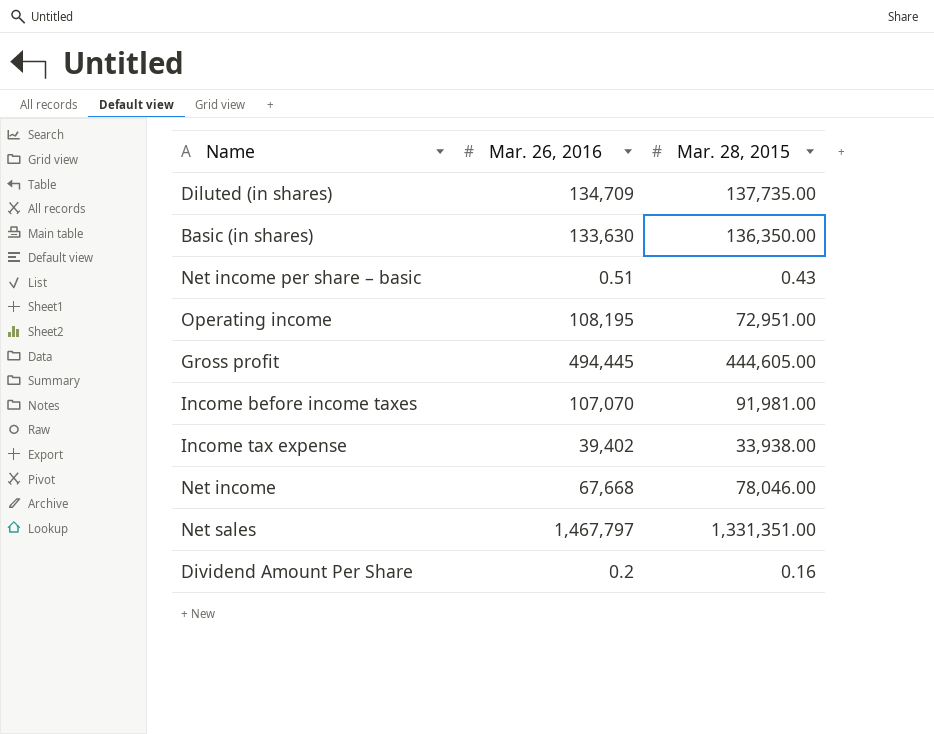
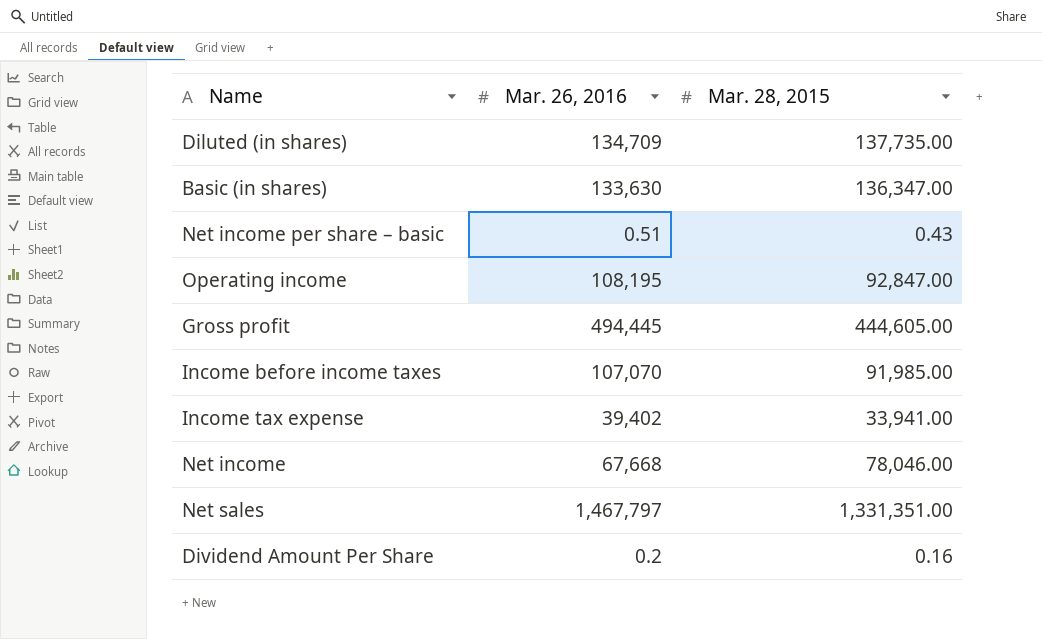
Basic (in shares) | Mar. 28, 2015: 136,350.00 -> 136,347.00
Operating income | Mar. 28, 2015: 72,951.00 -> 92,847.00
Income before income taxes | Mar. 28, 2015: 91,981.00 -> 91,985.00
Income tax expense | Mar. 28, 2015: 33,938.00 -> 33,941.00

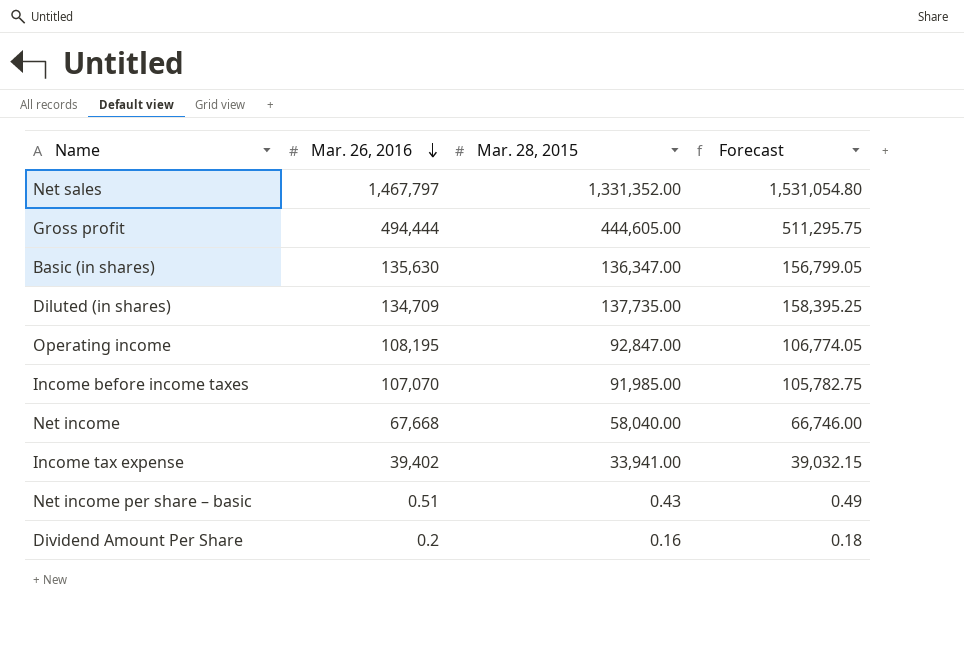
row order: none -> Mar. 26, 2016 descending
column Forecast | formula: none -> [Mar. 28, 2015] * 1.15
Net sales | Mar. 28, 2015: 1,331,351.00 -> 1,331,352.00
Gross profit | Mar. 26, 2016: 494,445 -> 494,444
Basic (in shares) | Mar. 26, 2016: 133,630 -> 135,630
Net income | Mar. 28, 2015: 78,046.00 -> 58,040.00

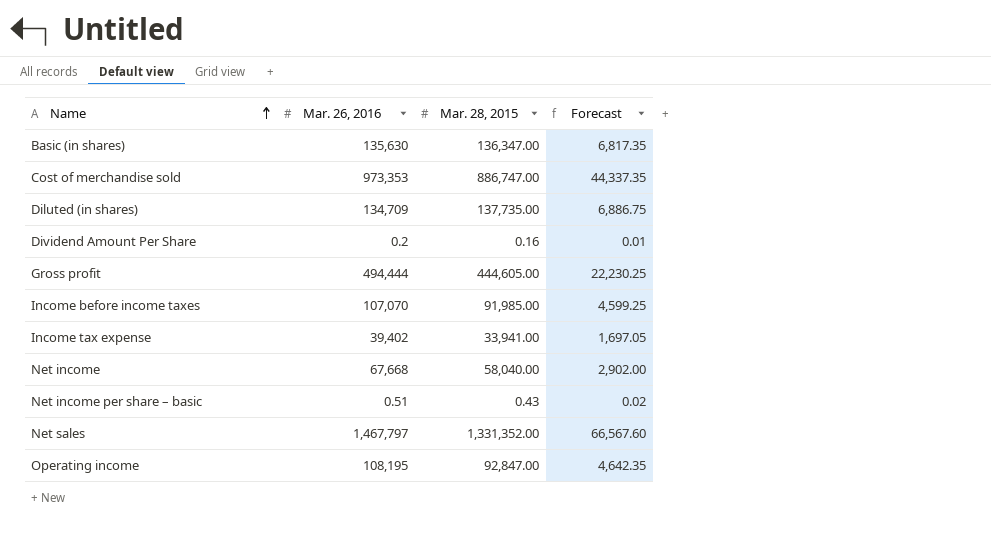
row order: Mar. 26, 2016 descending -> Name ascending
column Forecast | formula: [Mar. 28, 2015] * 1.15 -> [Mar. 28, 2015] * 0.05
row Cost of merchandise sold: none -> 973,353 | 886,747.00 | 44,337.35

